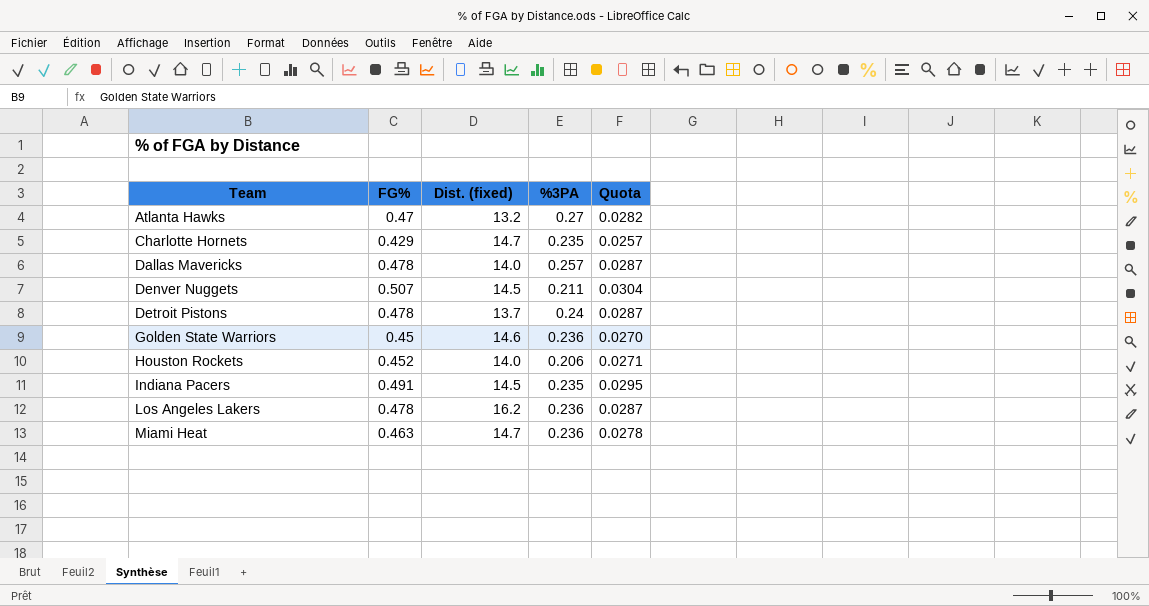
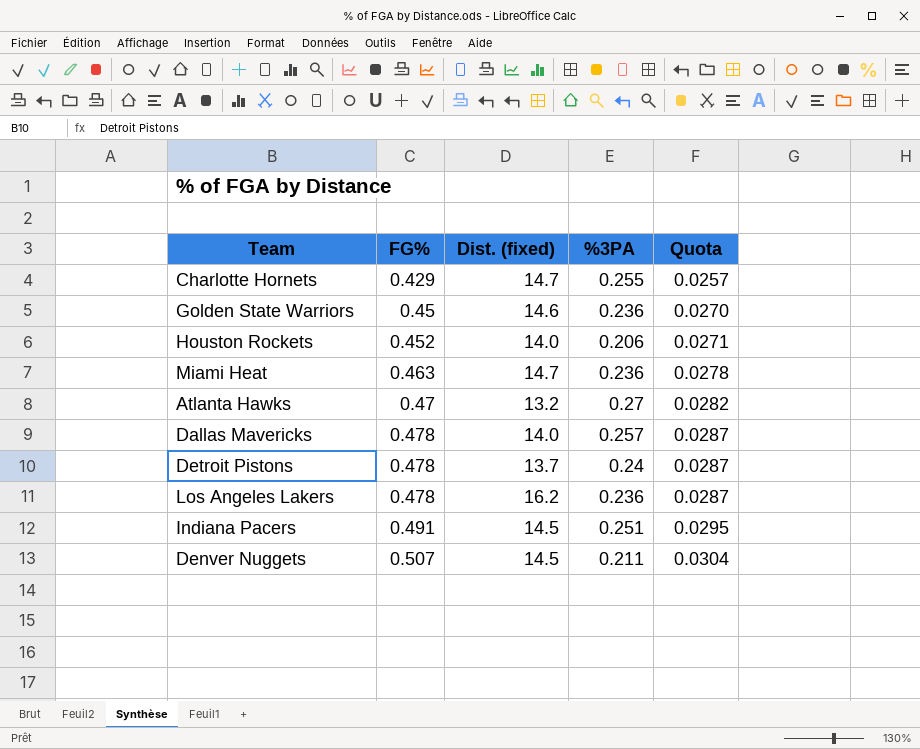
row order: Team ascending -> FG% ascending
Charlotte Hornets | %3PA: 0.235 -> 0.255
Indiana Pacers | %3PA: 0.235 -> 0.251

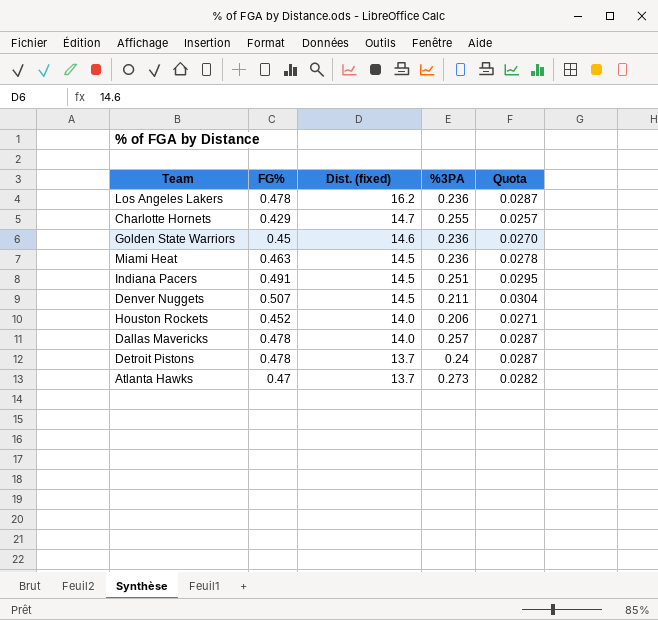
row order: FG% ascending -> Dist. (fixed) descending
Miami Heat | Dist. (fixed): 14.7 -> 14.5
Atlanta Hawks | Dist. (fixed): 13.2 -> 13.7
Atlanta Hawks | %3PA: 0.27 -> 0.273

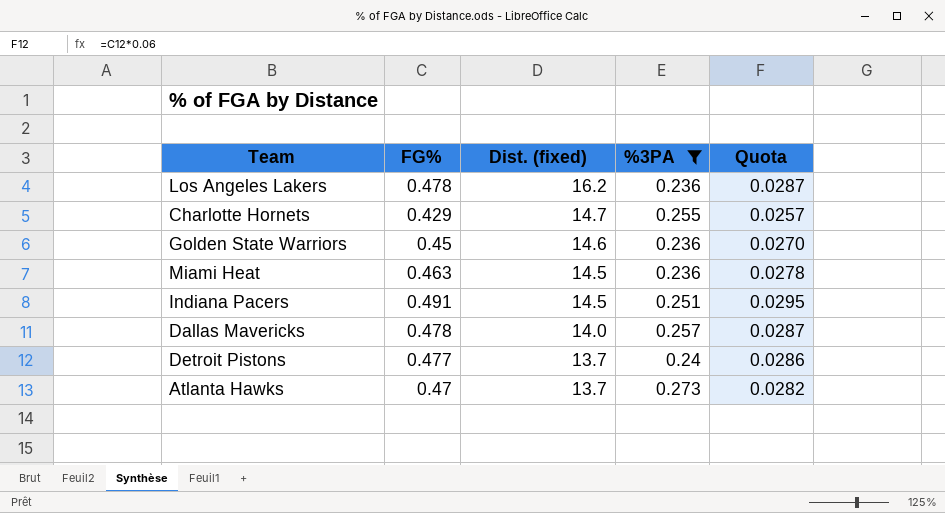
filter: none -> %3PA >= 0.236
Detroit Pistons | FG%: 0.478 -> 0.477
Detroit Pistons | Quota: 0.0287 -> 0.0286

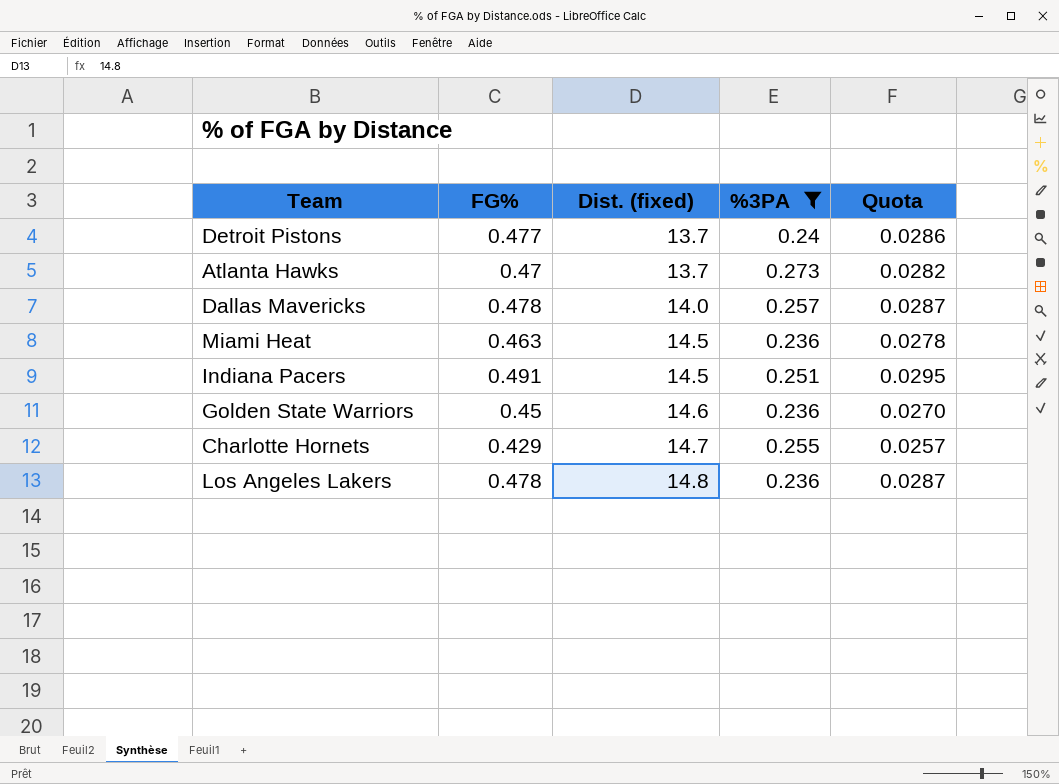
row order: Dist. (fixed) descending -> Dist. (fixed) ascending
Los Angeles Lakers | Dist. (fixed): 16.2 -> 14.8

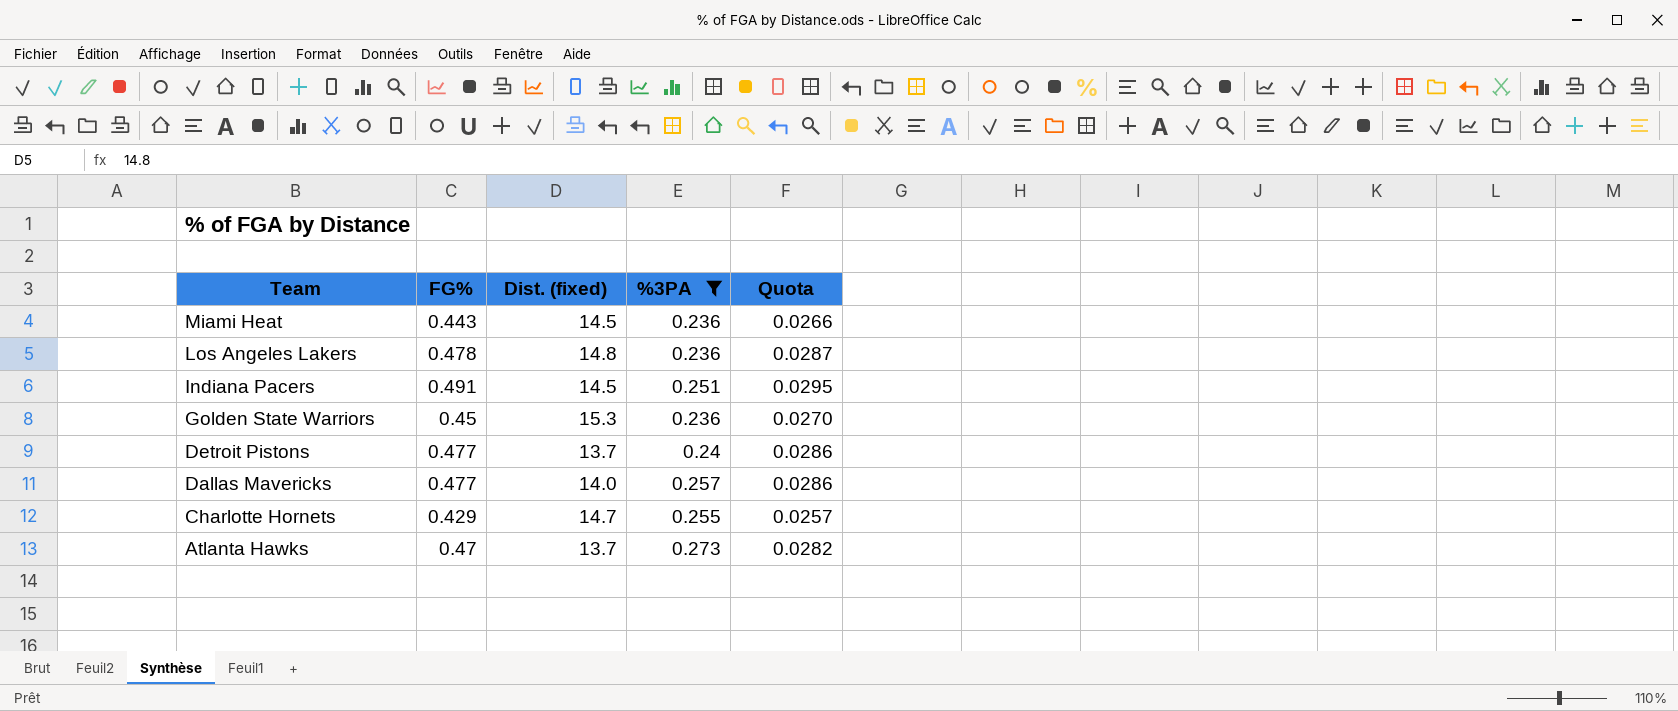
row order: Dist. (fixed) ascending -> Team descending
Miami Heat | FG%: 0.463 -> 0.443
Miami Heat | Quota: 0.0278 -> 0.0266
Golden State Warriors | Dist. (fixed): 14.6 -> 15.3
Dallas Mavericks | FG%: 0.478 -> 0.477
Dallas Mavericks | Quota: 0.0287 -> 0.0286

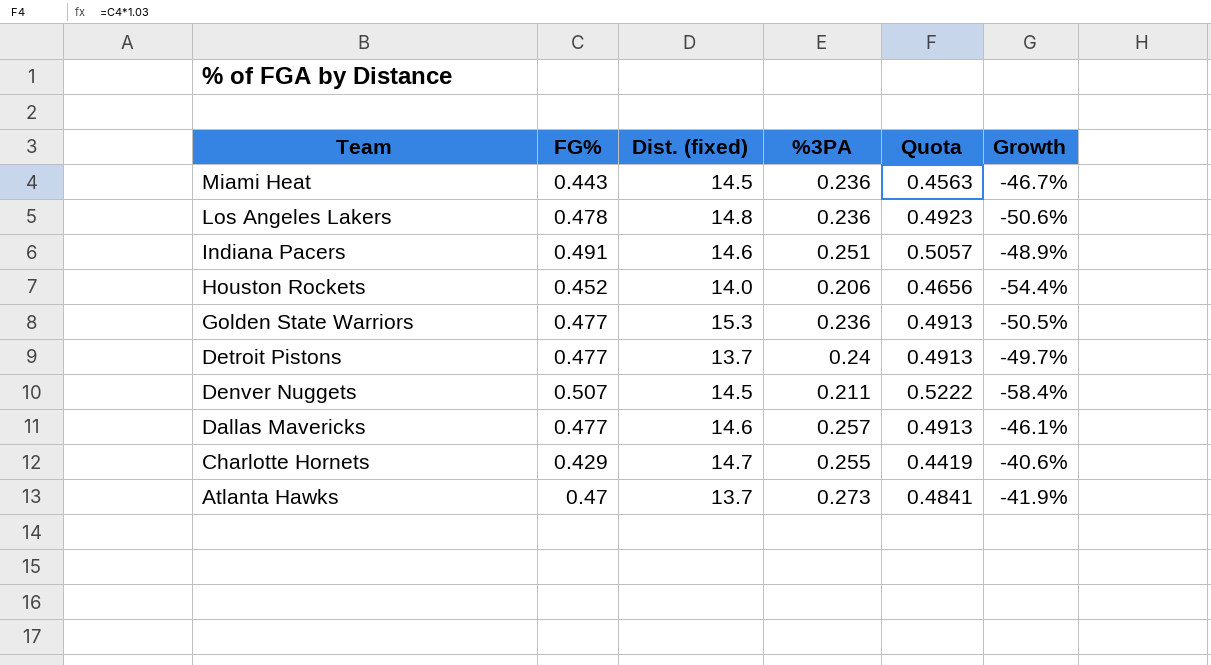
filter: %3PA >= 0.236 -> none
column Quota | formula: [FG%] * 0.06 -> [FG%] * 1.03
column Growth | formula: none -> ([%3PA] - [FG%]) / [FG%]
Indiana Pacers | Dist. (fixed): 14.5 -> 14.6
Golden State Warriors | FG%: 0.45 -> 0.477
Dallas Mavericks | Dist. (fixed): 14.0 -> 14.6

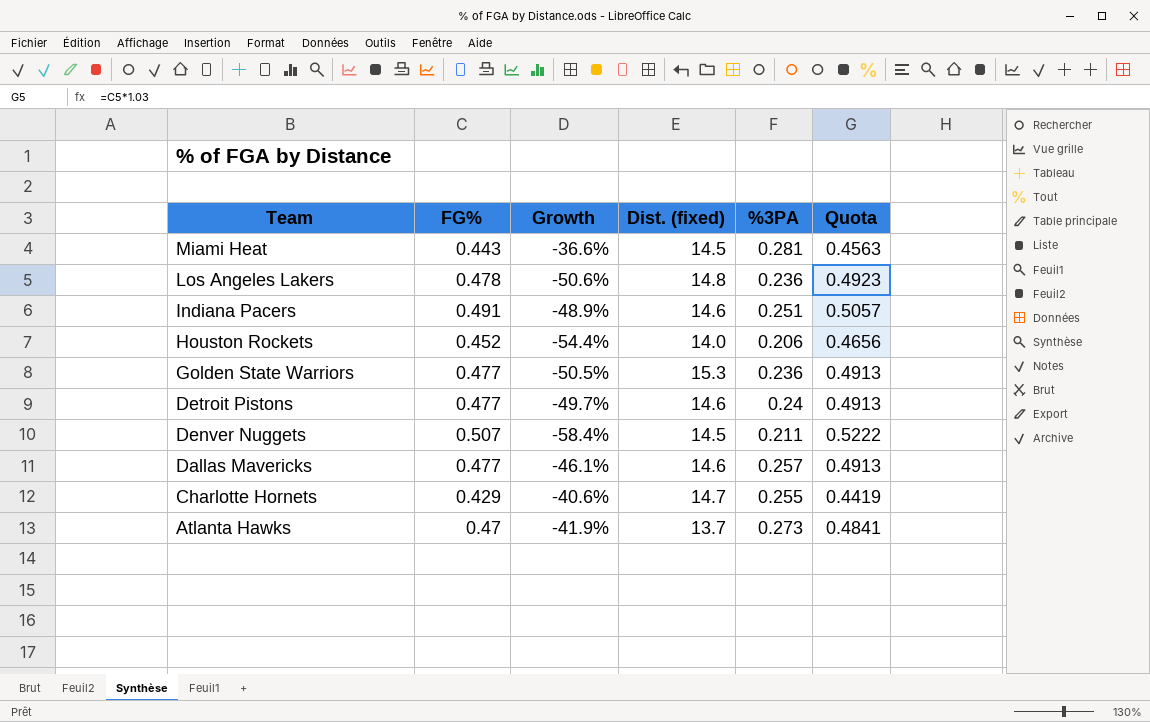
column Growth | position: 6 -> 3
Miami Heat | Growth: -46.7% -> -36.6%
Miami Heat | %3PA: 0.236 -> 0.281
Detroit Pistons | Dist. (fixed): 13.7 -> 14.6

